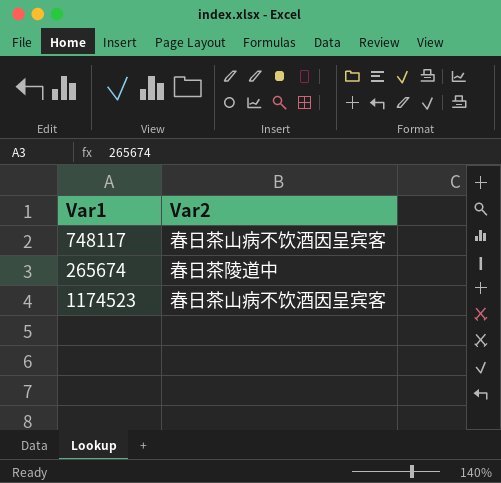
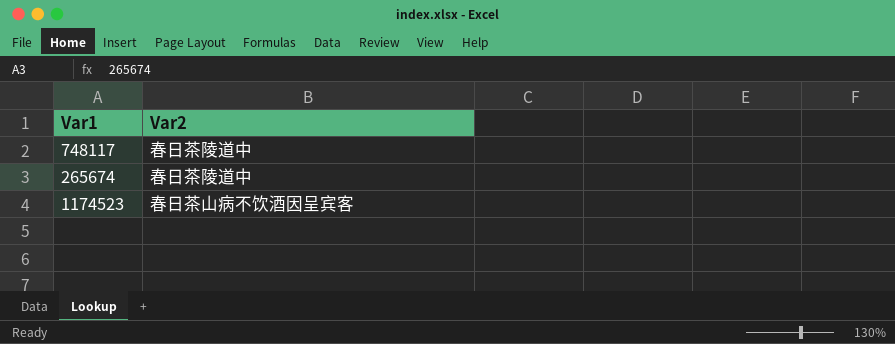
748117 | Var2: 春日茶山病不饮酒因呈宾客 -> 春日茶陵道中

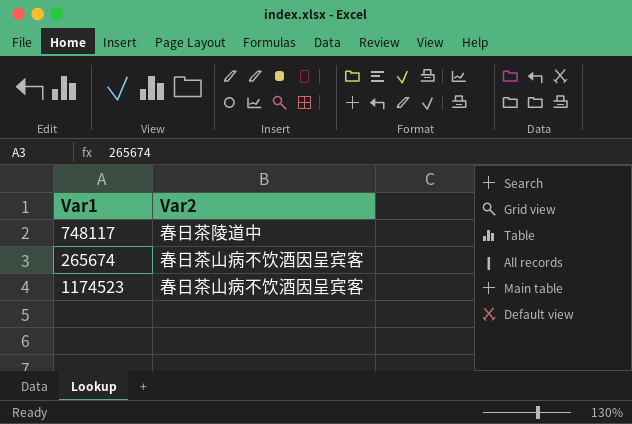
265674 | Var2: 春日茶陵道中 -> 春日茶山病不饮酒因呈宾客

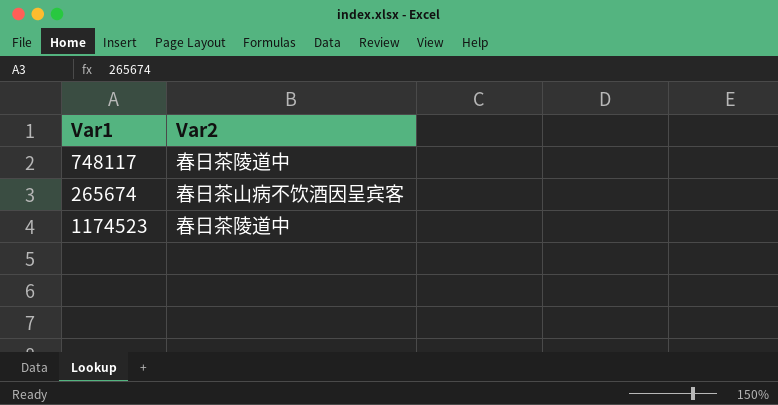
1174523 | Var2: 春日茶山病不饮酒因呈宾客 -> 春日茶陵道中

